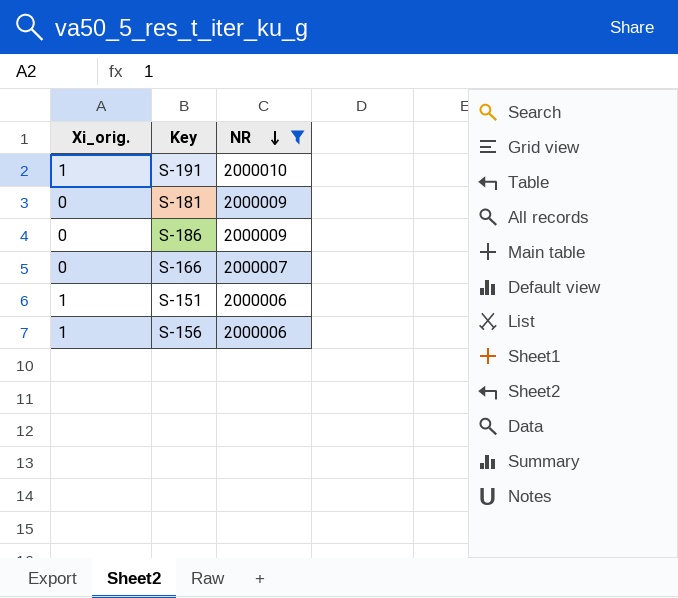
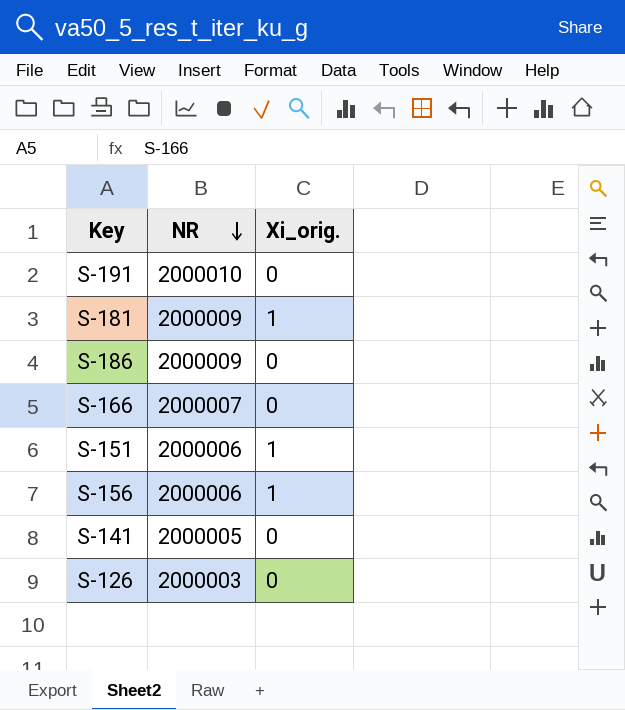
filter: NR >= 2000006 -> none
column Xi_orig. | position: 1 -> 3
S-191 | Xi_orig.: 1 -> 0
S-181 | Xi_orig.: 0 -> 1

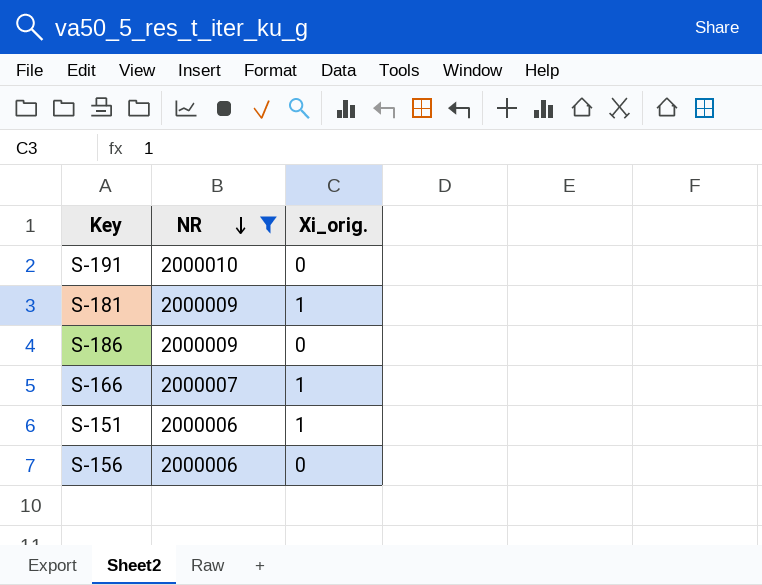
filter: none -> NR >= 2000006
S-166 | Xi_orig.: 0 -> 1
S-156 | Xi_orig.: 1 -> 0

